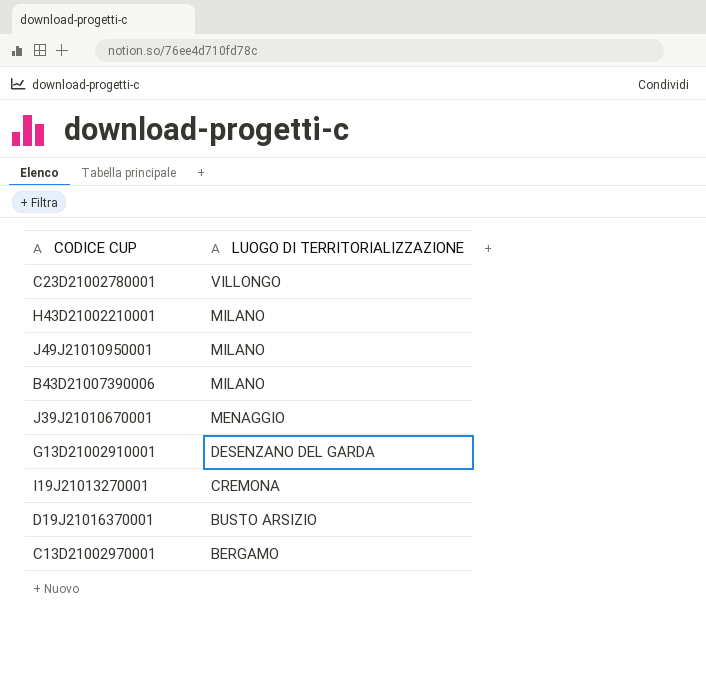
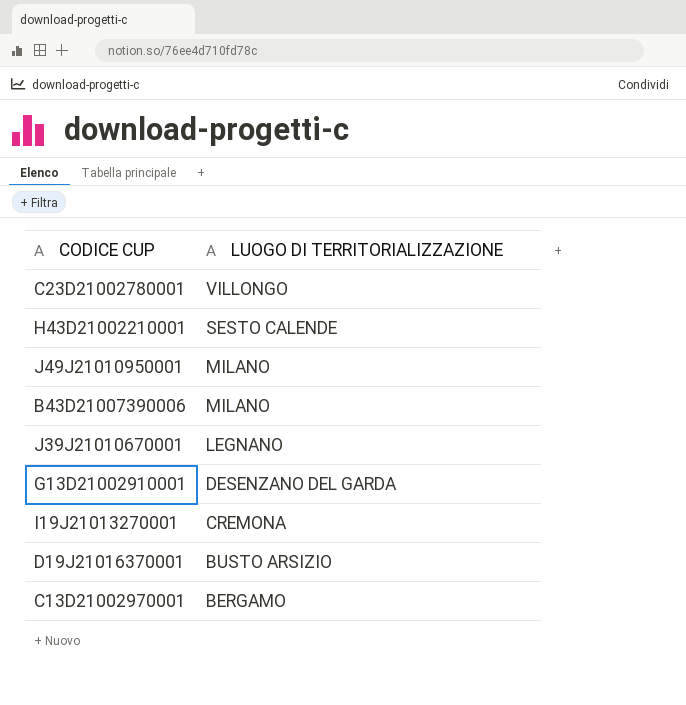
H43D21002210001 | LUOGO DI TERRITORIALIZZAZIONE: MILANO -> SESTO CALENDE
J39J21010670001 | LUOGO DI TERRITORIALIZZAZIONE: MENAGGIO -> LEGNANO

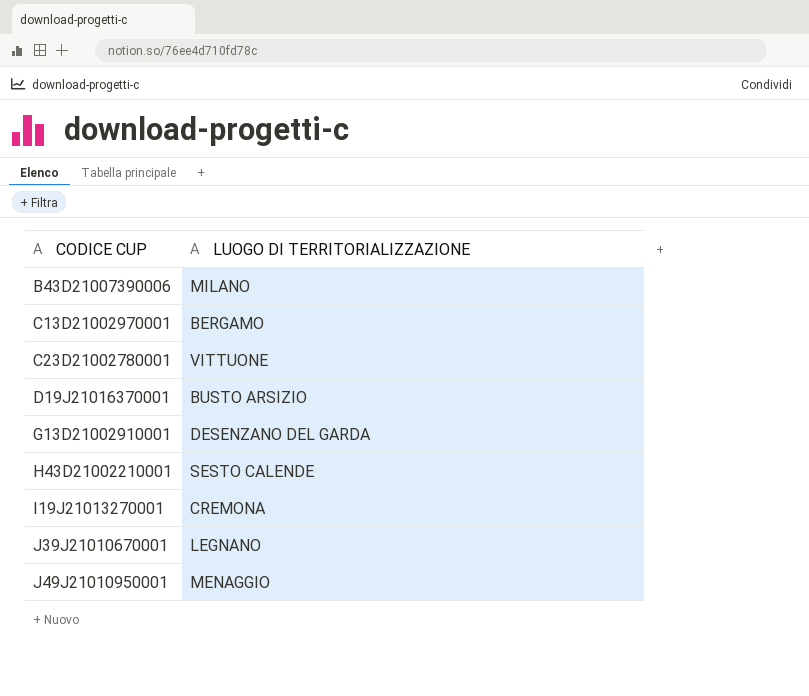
row order: LUOGO DI TERRITORIALIZZAZIONE descending -> CODICE CUP ascending
C23D21002780001 | LUOGO DI TERRITORIALIZZAZIONE: VILLONGO -> VITTUONE
J49J21010950001 | LUOGO DI TERRITORIALIZZAZIONE: MILANO -> MENAGGIO

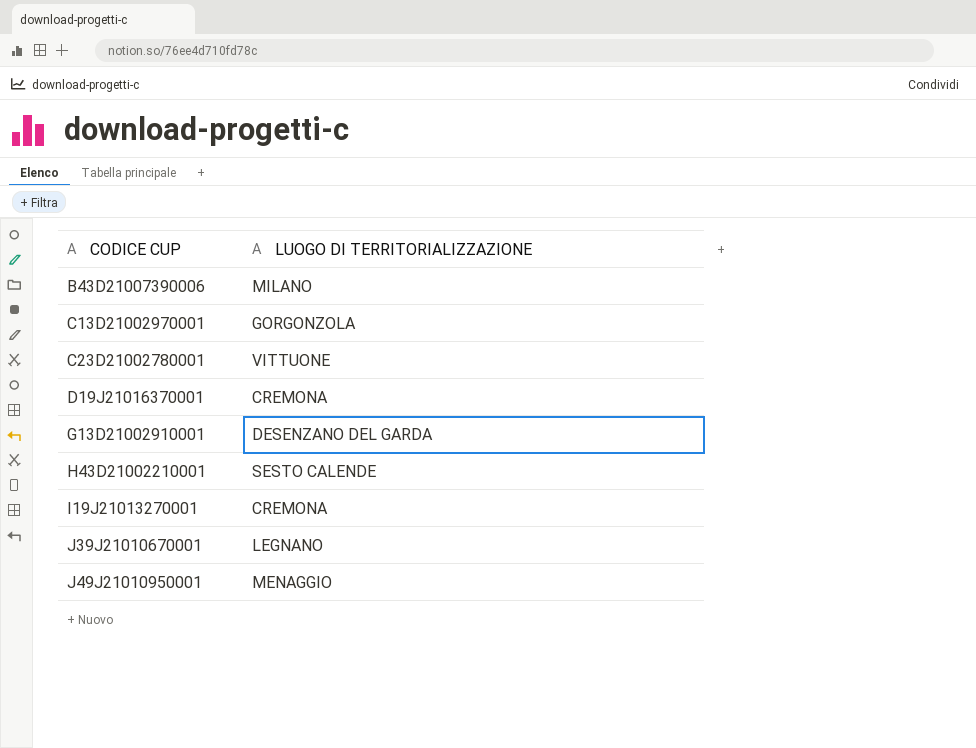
C13D21002970001 | LUOGO DI TERRITORIALIZZAZIONE: BERGAMO -> GORGONZOLA
D19J21016370001 | LUOGO DI TERRITORIALIZZAZIONE: BUSTO ARSIZIO -> CREMONA

